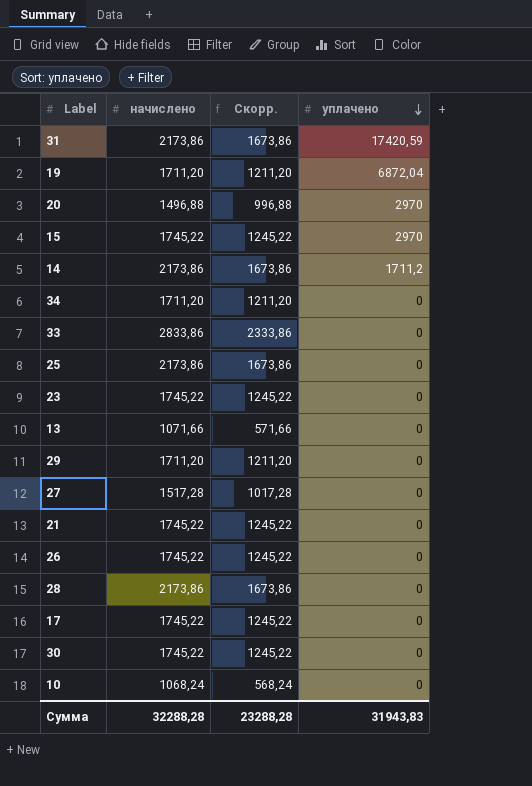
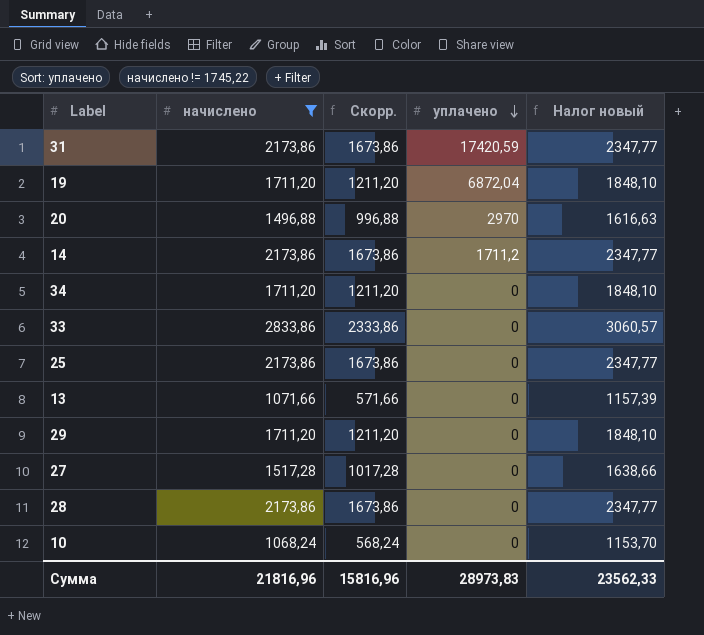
filter: none -> начислено != 1745,22
column Налог новый | formula: none -> [начислено] * 1,08
Сумма | начислено: 32288,28 -> 21816,96
Сумма | Скорр.: 23288,28 -> 15816,96
Сумма | уплачено: 31943,83 -> 28973,83

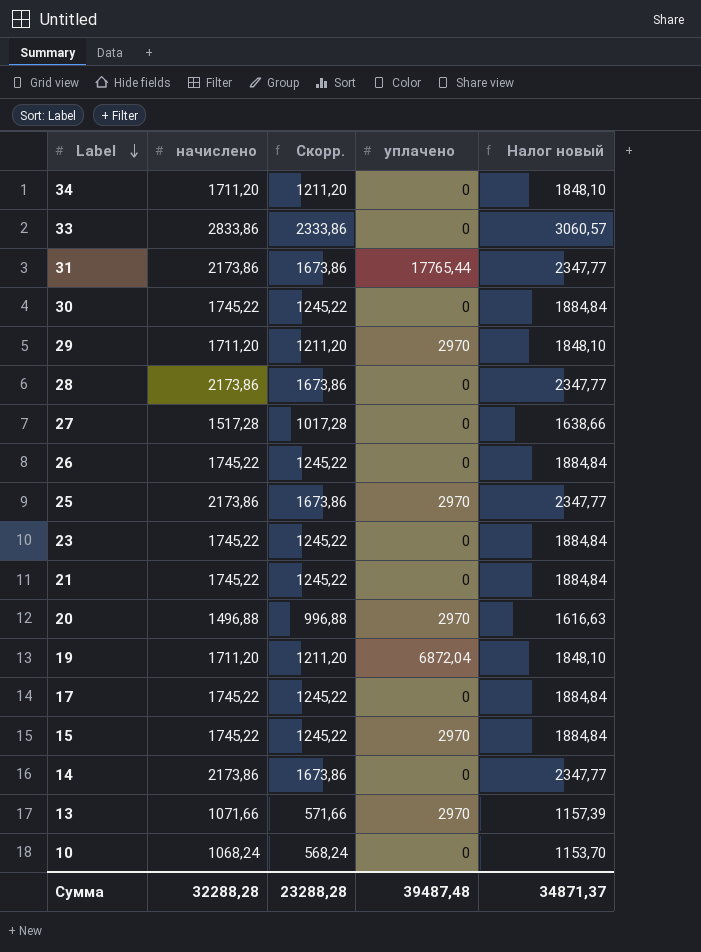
filter: начислено != 1745,22 -> none
row order: уплачено descending -> Label descending
31 | уплачено: 17420,59 -> 17765,44
29 | уплачено: 0 -> 2970
25 | уплачено: 0 -> 2970
14 | уплачено: 1711,2 -> 0
13 | уплачено: 0 -> 2970
Сумма | начислено: 21816,96 -> 32288,28
Сумма | Скорр.: 15816,96 -> 23288,28
Сумма | уплачено: 28973,83 -> 39487,48
Сумма | Налог новый: 23562,33 -> 34871,37

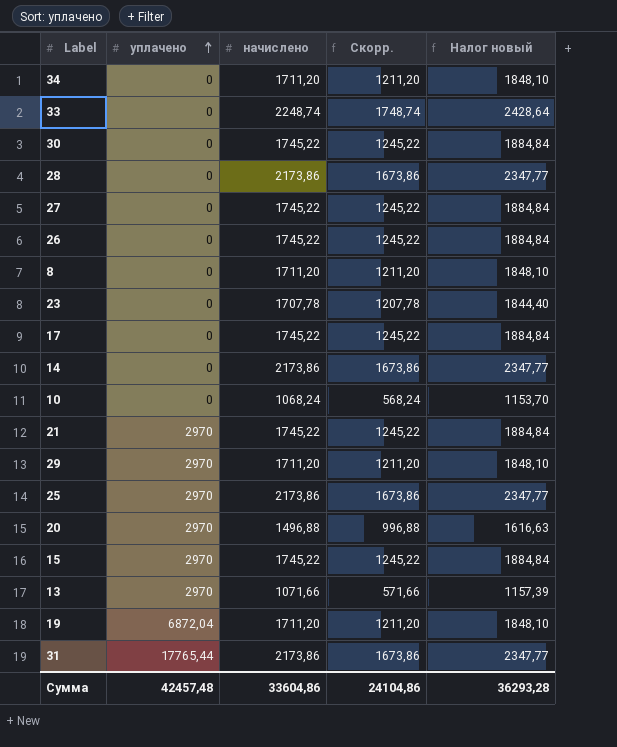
row order: Label descending -> уплачено ascending
column уплачено | position: 4 -> 2
33 | начислено: 2833,86 -> 2248,74
33 | Скорр.: 2333,86 -> 1748,74
33 | Налог новый: 3060,57 -> 2428,64
27 | начислено: 1517,28 -> 1745,22
27 | Скорр.: 1017,28 -> 1245,22
27 | Налог новый: 1638,66 -> 1884,84
row 8: none -> 0 | 1711,20 | 1211,20 | 1848,10
23 | начислено: 1745,22 -> 1707,78
23 | Скорр.: 1245,22 -> 1207,78
23 | Налог новый: 1884,84 -> 1844,40
21 | уплачено: 0 -> 2970
Сумма | уплачено: 39487,48 -> 42457,48
Сумма | начислено: 32288,28 -> 33604,86
Сумма | Скорр.: 23288,28 -> 24104,86
Сумма | Налог новый: 34871,37 -> 36293,28

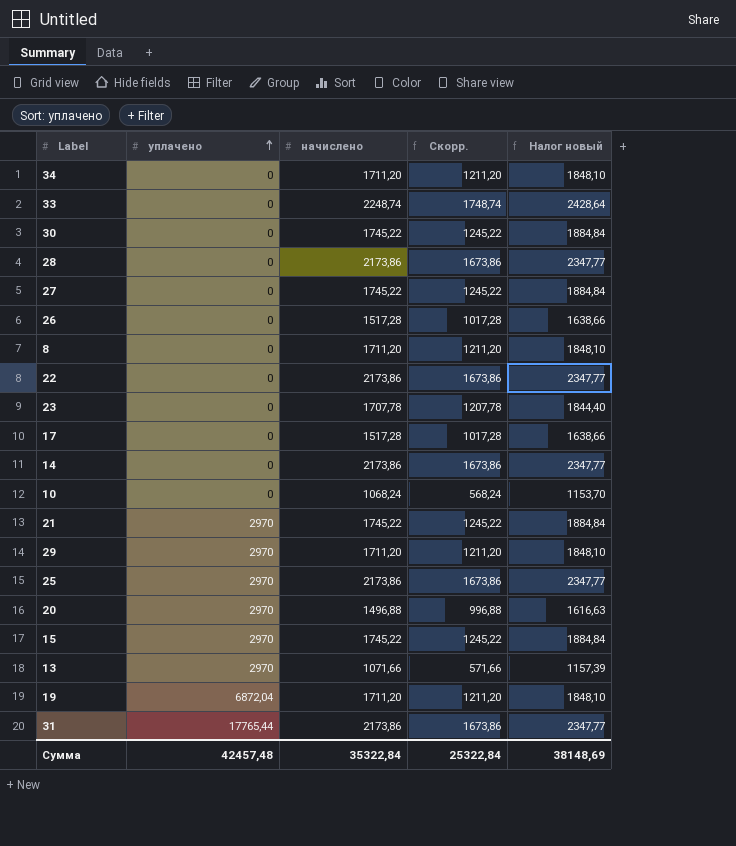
26 | начислено: 1745,22 -> 1517,28
26 | Скорр.: 1245,22 -> 1017,28
26 | Налог новый: 1884,84 -> 1638,66
row 22: none -> 0 | 2173,86 | 1673,86 | 2347,77
17 | начислено: 1745,22 -> 1517,28
17 | Скорр.: 1245,22 -> 1017,28
17 | Налог новый: 1884,84 -> 1638,66
Сумма | начислено: 33604,86 -> 35322,84
Сумма | Скорр.: 24104,86 -> 25322,84
Сумма | Налог новый: 36293,28 -> 38148,69

